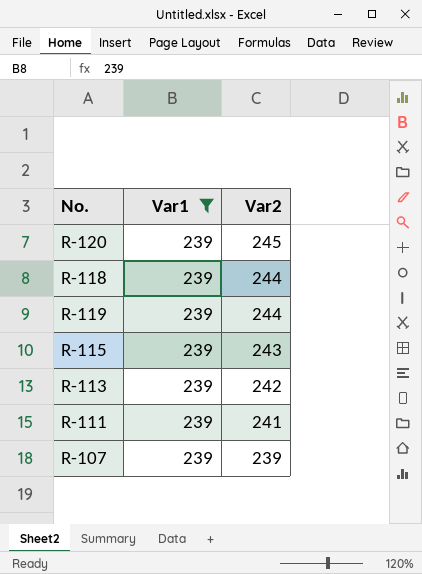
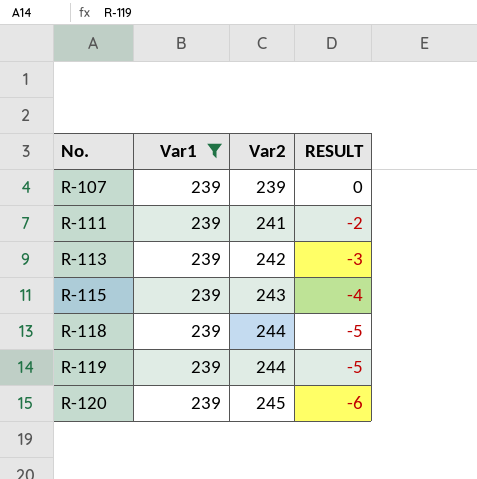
row order: Var2 descending -> No. ascending
column RESULT | formula: none -> [Var1] - [Var2]

